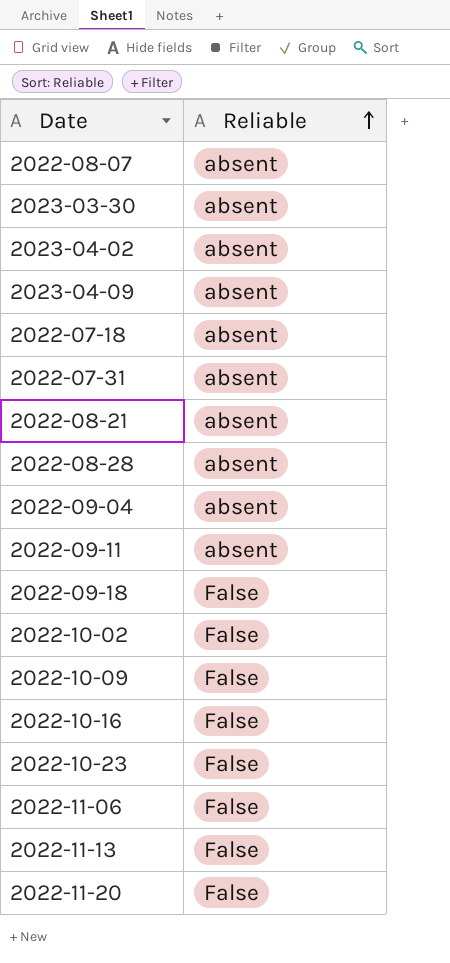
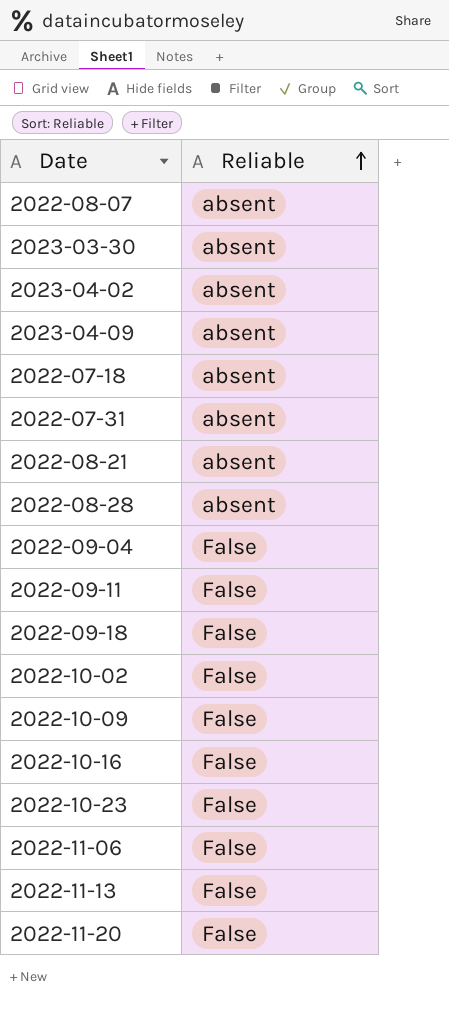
2022-09-04 | Reliable: absent -> False
2022-09-11 | Reliable: absent -> False

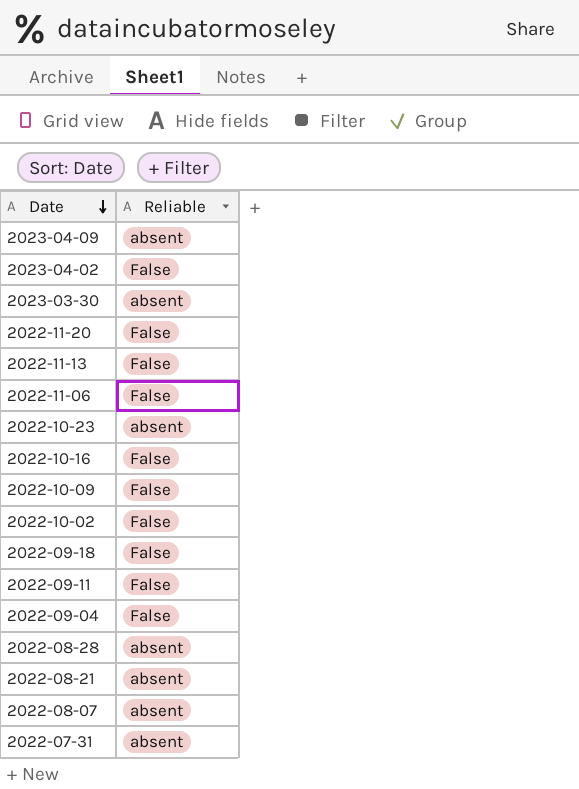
row order: Reliable ascending -> Date descending
row 2022-07-18: absent -> none
2023-04-02 | Reliable: absent -> False
2022-10-23 | Reliable: False -> absent

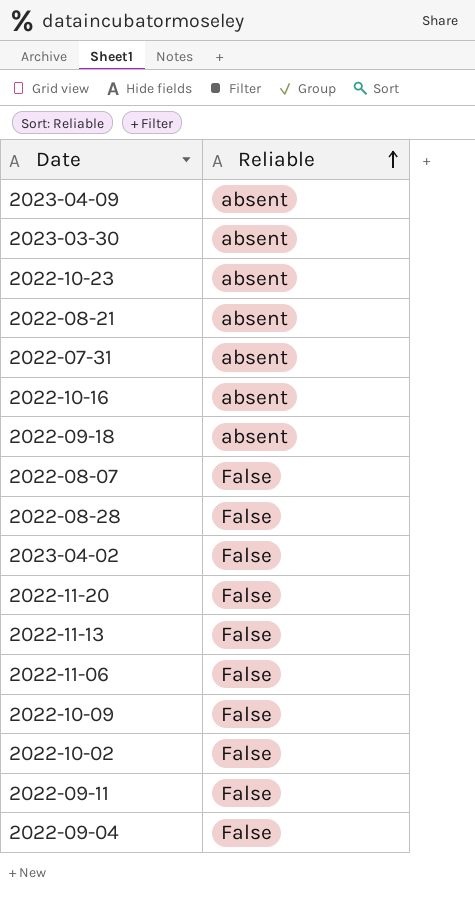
row order: Date descending -> Reliable ascending
2022-10-16 | Reliable: False -> absent
2022-09-18 | Reliable: False -> absent
2022-08-07 | Reliable: absent -> False
2022-08-28 | Reliable: absent -> False

